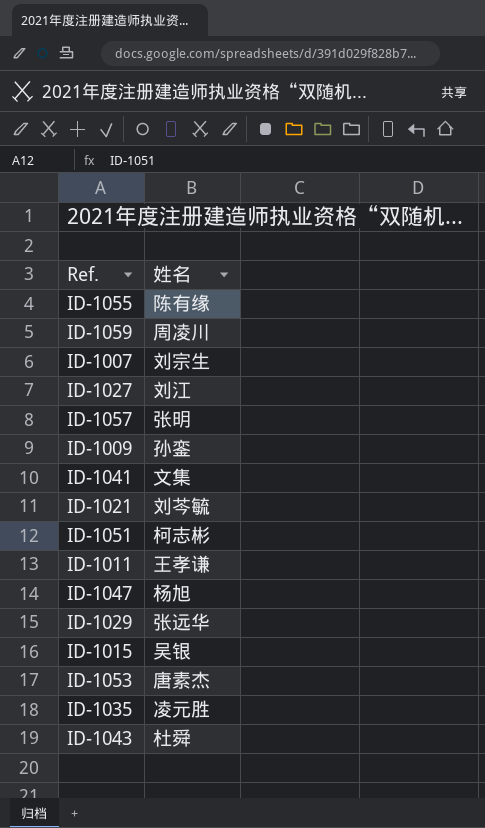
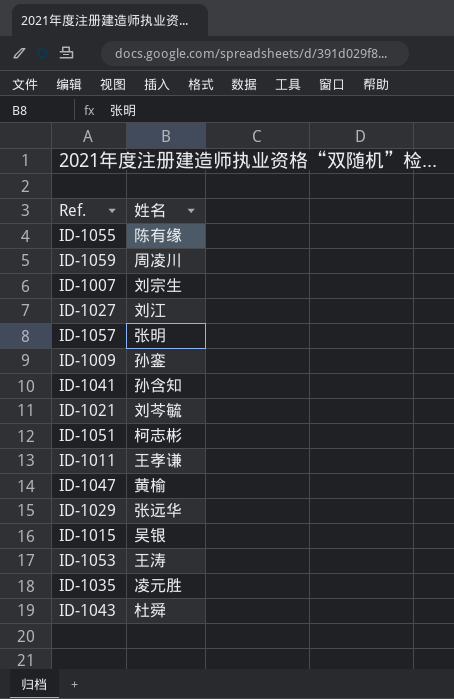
ID-1041 | 姓名: 文集 -> 孙含知
ID-1047 | 姓名: 杨旭 -> 黄榆
ID-1053 | 姓名: 唐素杰 -> 王涛

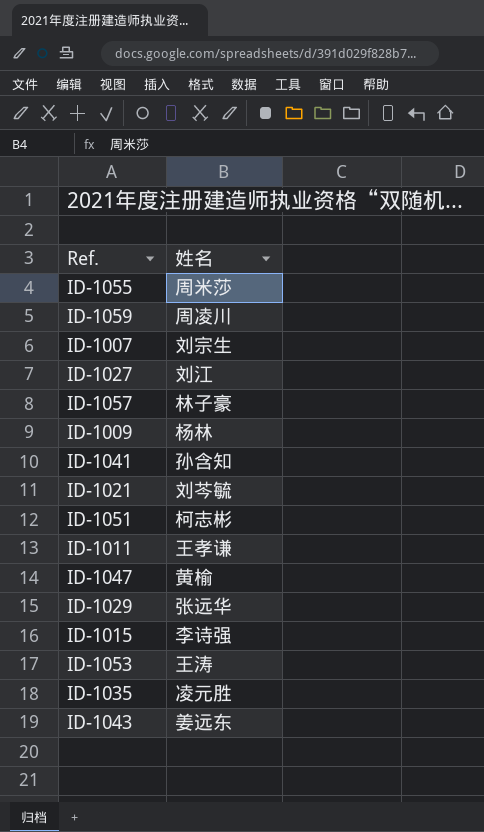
ID-1055 | 姓名: 陈有缘 -> 周米莎
ID-1057 | 姓名: 张明 -> 林子豪
ID-1009 | 姓名: 孙銮 -> 杨林
ID-1015 | 姓名: 吴银 -> 李诗强
ID-1043 | 姓名: 杜舜 -> 姜远东

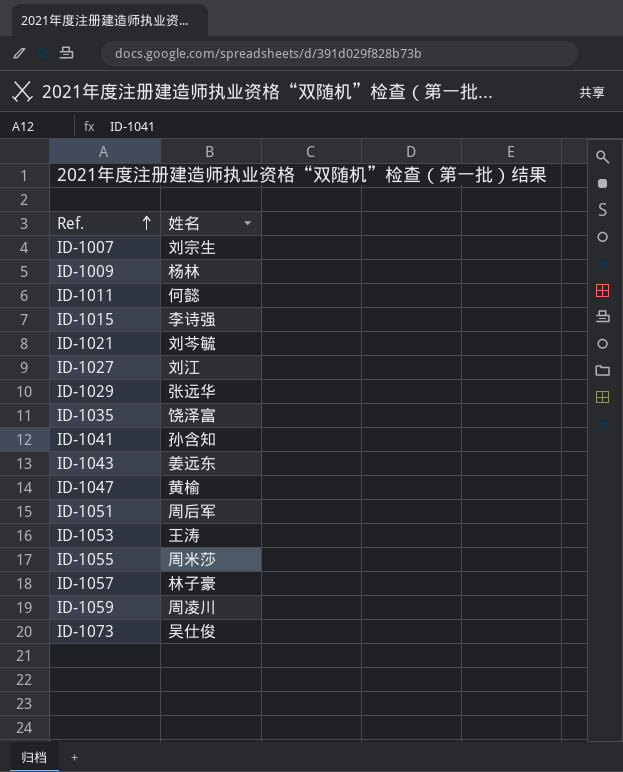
row order: none -> Ref. ascending
ID-1011 | 姓名: 王孝谦 -> 何懿
ID-1035 | 姓名: 凌元胜 -> 饶泽富
ID-1051 | 姓名: 柯志彬 -> 周后军
row ID-1073: none -> 吴仕俊

